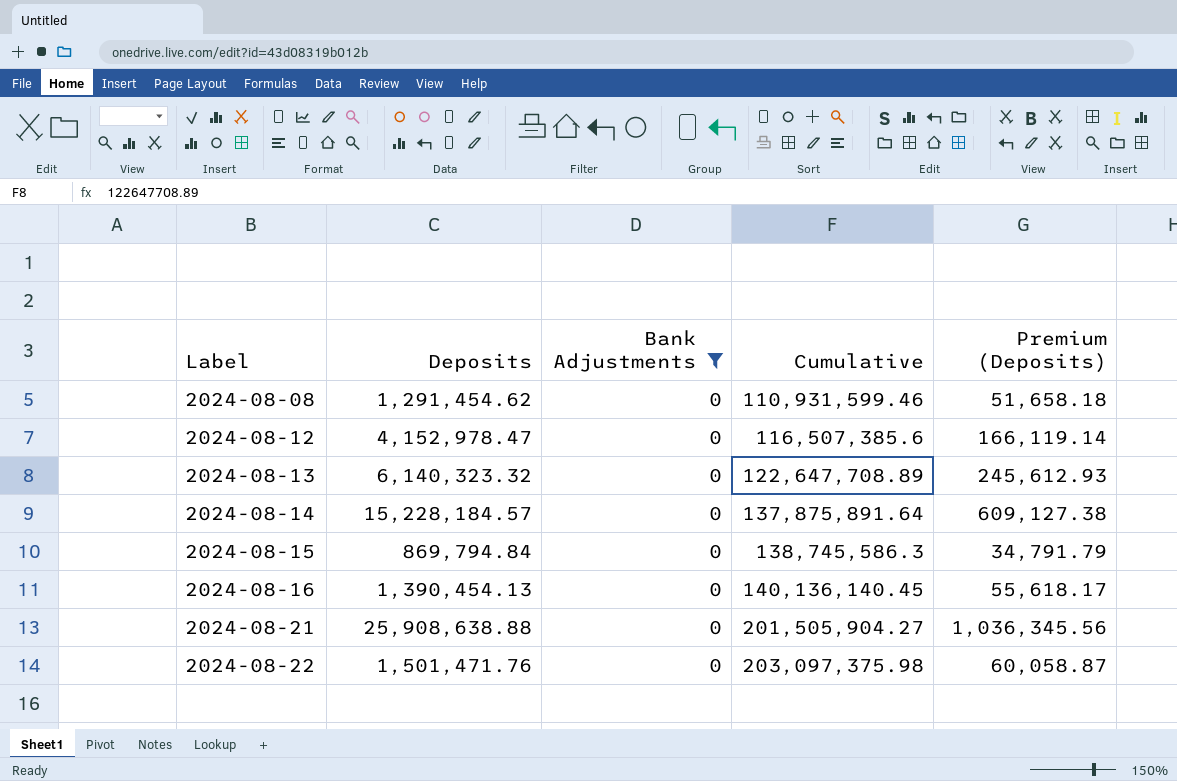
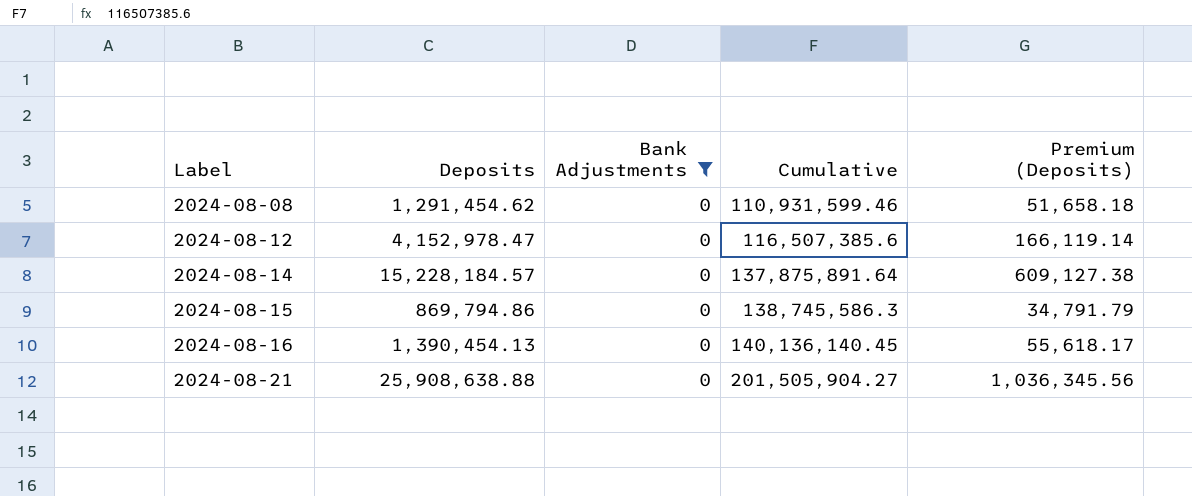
row 2024-08-13: 6,140,323.32 | 0 | 122,647,708.89 | 245,612.93 -> none
row 2024-08-22: 1,501,471.76 | 0 | 203,097,375.98 | 60,058.87 -> none
2024-08-15 | Deposits: 869,794.84 -> 869,794.86

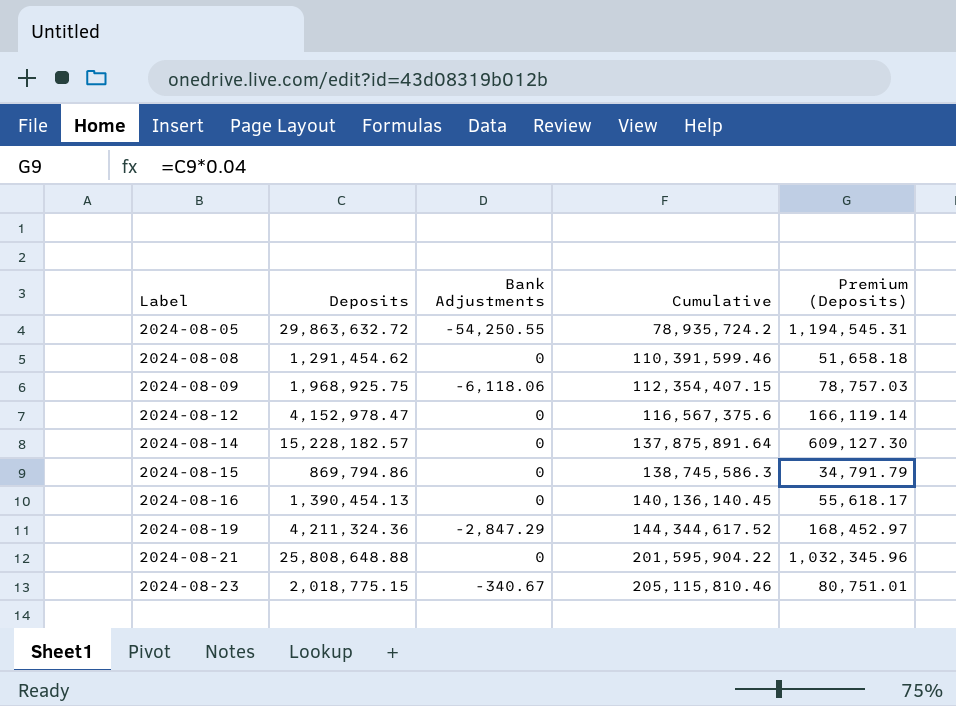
filter: Bank Adjustments = 0 -> none
2024-08-08 | Cumulative: 110,931,599.46 -> 110,391,599.46
2024-08-12 | Cumulative: 116,507,385.6 -> 116,567,375.6
2024-08-14 | Deposits: 15,228,184.57 -> 15,228,182.57
2024-08-14 | Premium (Deposits): 609,127.38 -> 609,127.30
2024-08-21 | Deposits: 25,908,638.88 -> 25,808,648.88
2024-08-21 | Cumulative: 201,505,904.27 -> 201,595,904.22
2024-08-21 | Premium (Deposits): 1,036,345.56 -> 1,032,345.96

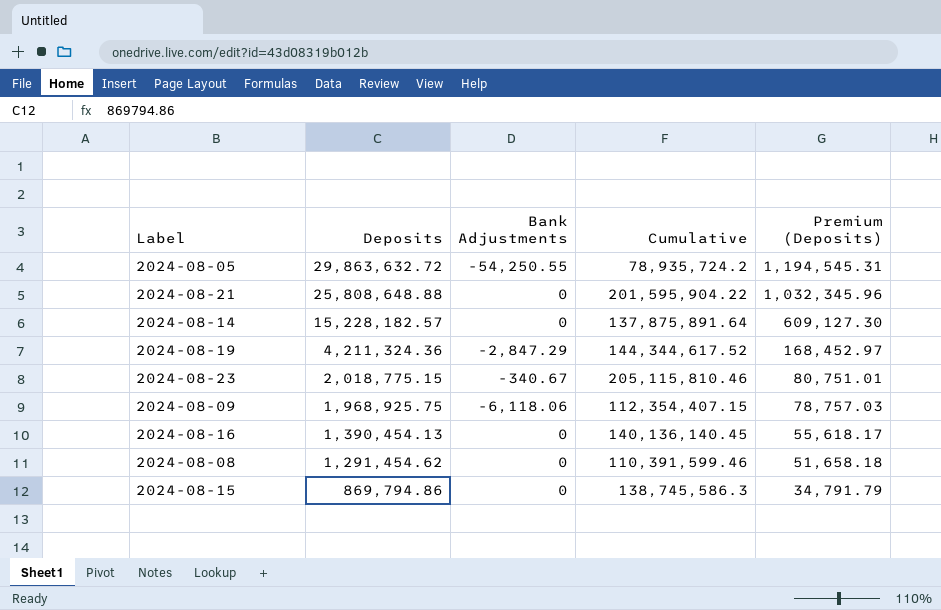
row order: Label ascending -> Deposits descending
row 2024-08-12: 4,152,978.47 | 0 | 116,567,375.6 | 166,119.14 -> none

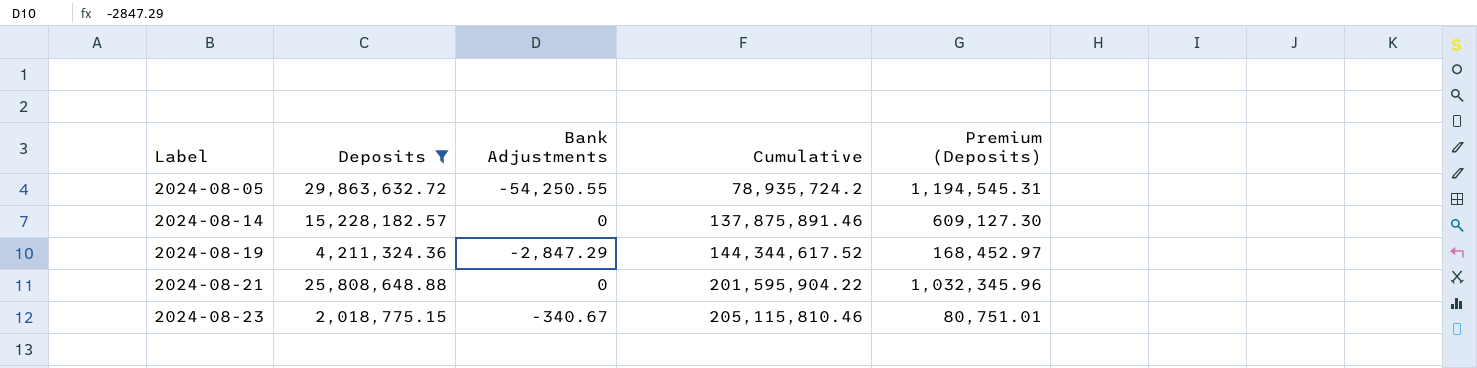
filter: none -> Deposits >= 2,018,775.15
row order: Deposits descending -> Label ascending
2024-08-14 | Cumulative: 137,875,891.64 -> 137,875,891.46

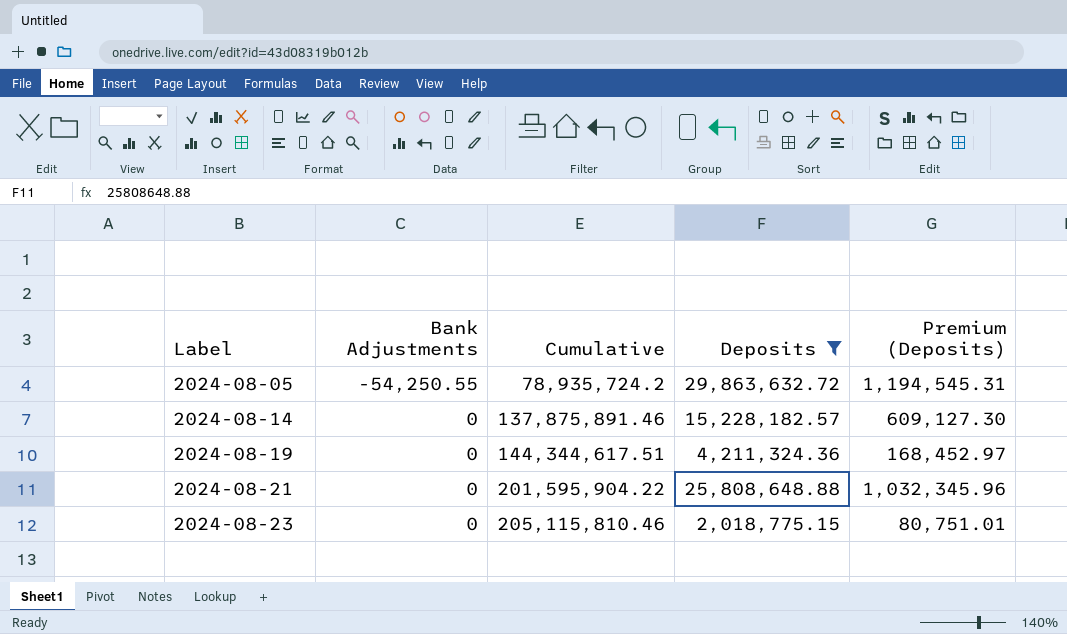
column Deposits | position: 2 -> 4
2024-08-19 | Bank Adjustments: -2,847.29 -> 0
2024-08-19 | Cumulative: 144,344,617.52 -> 144,344,617.51
2024-08-23 | Bank Adjustments: -340.67 -> 0

